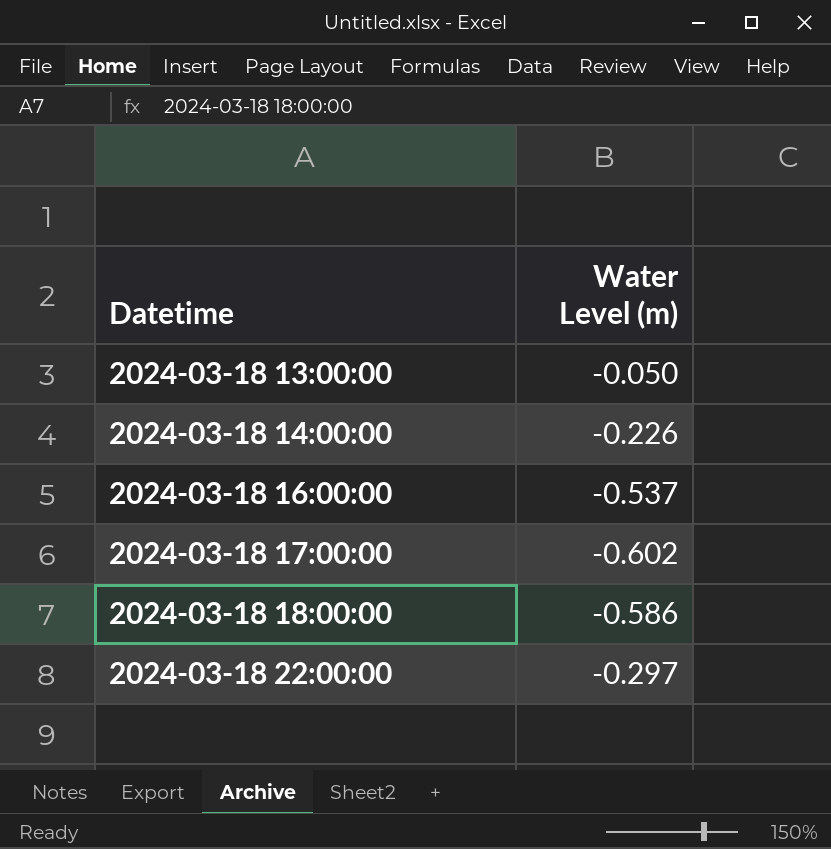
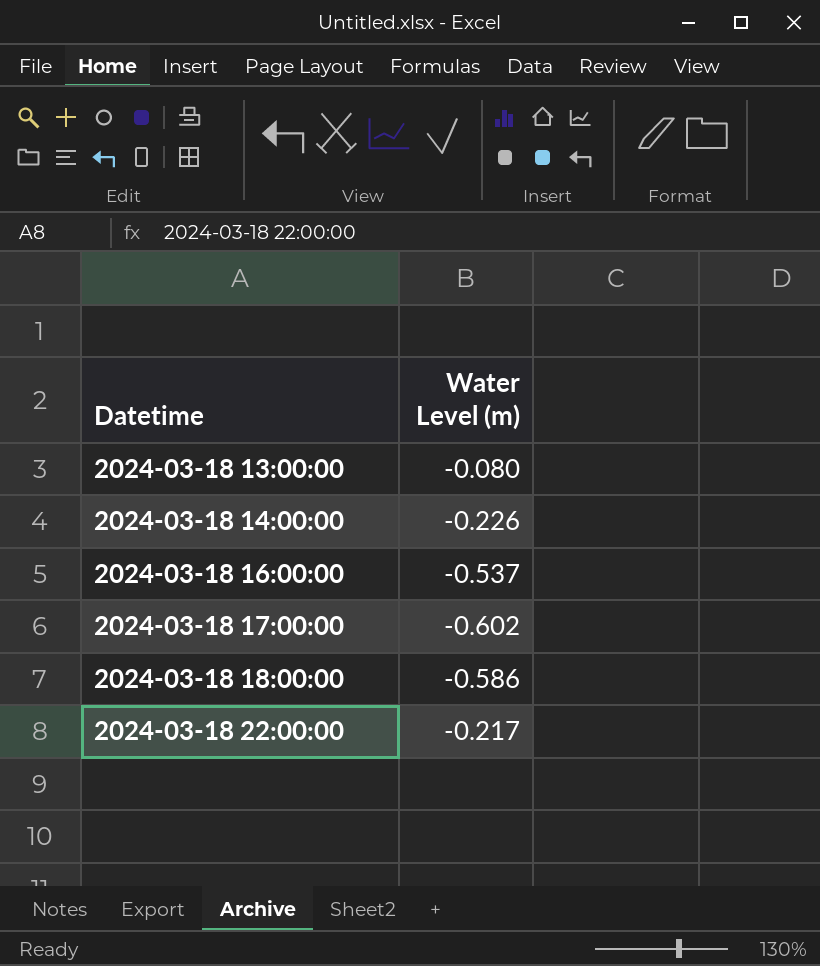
2024-03-18 13:00:00 | Water Level (m): -0.050 -> -0.080
2024-03-18 22:00:00 | Water Level (m): -0.297 -> -0.217

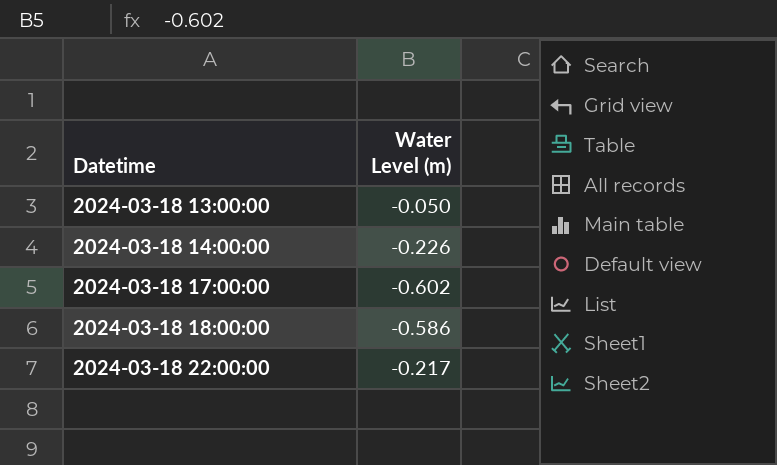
row 2024-03-18 16:00:00: -0.537 -> none
2024-03-18 13:00:00 | Water Level (m): -0.080 -> -0.050

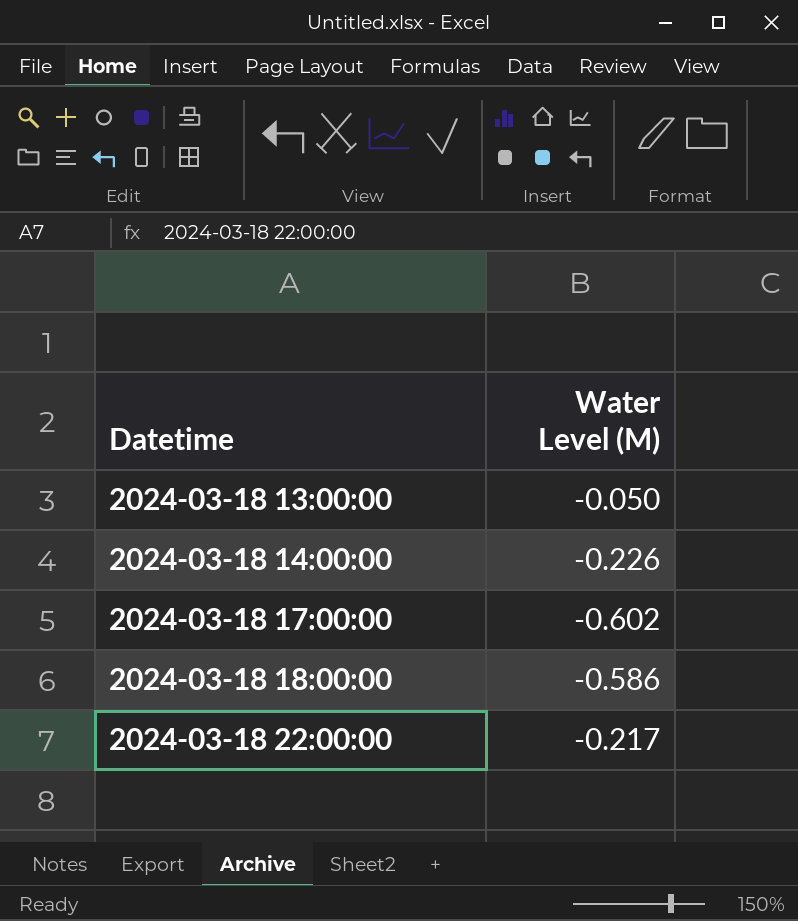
column name: Water Level (m) -> Water Level (M)

